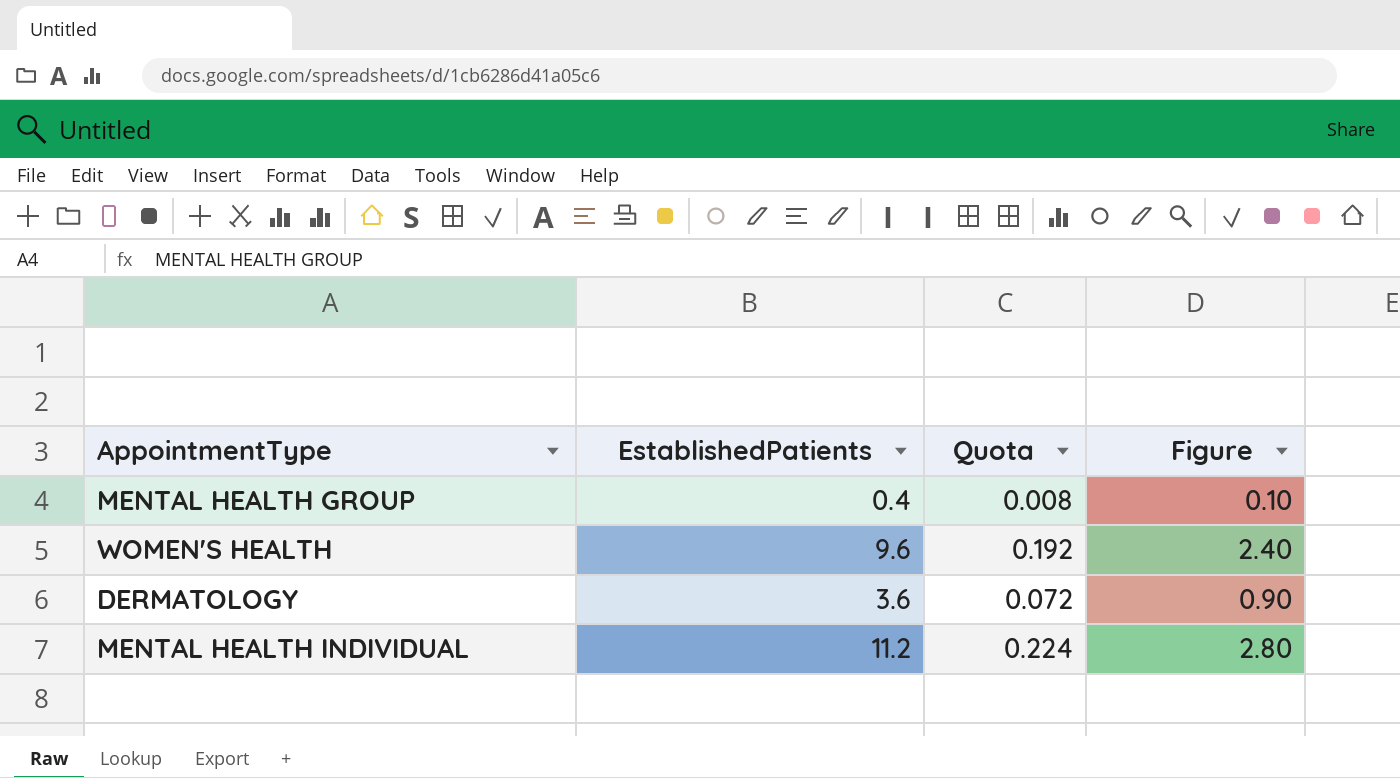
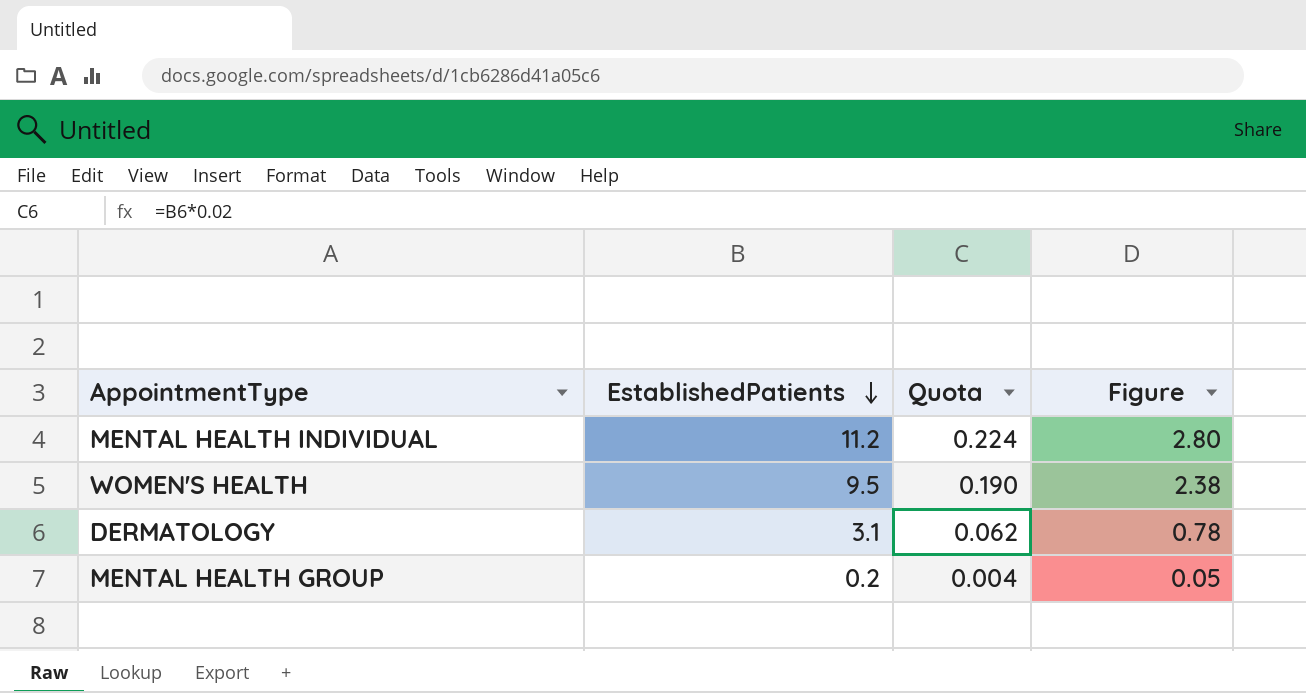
row order: none -> EstablishedPatients descending
WOMEN'S HEALTH | EstablishedPatients: 9.6 -> 9.5
WOMEN'S HEALTH | Quota: 0.192 -> 0.190
WOMEN'S HEALTH | Figure: 2.40 -> 2.38
DERMATOLOGY | EstablishedPatients: 3.6 -> 3.1
DERMATOLOGY | Quota: 0.072 -> 0.062
DERMATOLOGY | Figure: 0.90 -> 0.78
MENTAL HEALTH GROUP | EstablishedPatients: 0.4 -> 0.2
MENTAL HEALTH GROUP | Quota: 0.008 -> 0.004
MENTAL HEALTH GROUP | Figure: 0.10 -> 0.05

